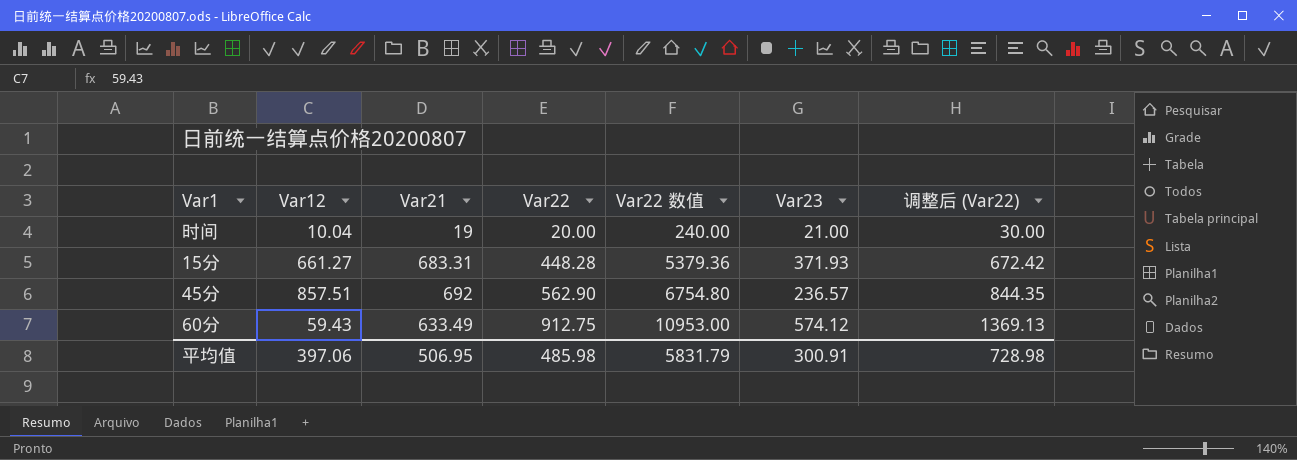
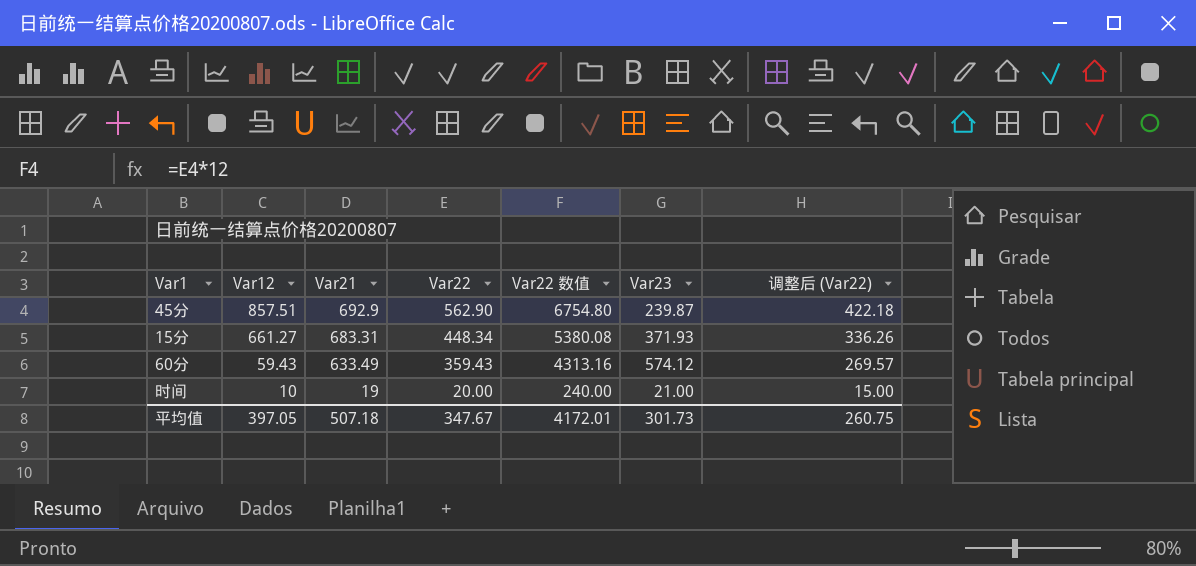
row order: Var22 ascending -> Var12 descending
column 调整后 (Var22) | formula: [Var22] * 1.5 -> [Var22] * 0.75
45分 | Var21: 692 -> 692.9
45分 | Var23: 236.57 -> 239.87
15分 | Var22: 448.28 -> 448.34
15分 | Var22 数值: 5379.36 -> 5380.08
60分 | Var22: 912.75 -> 359.43
60分 | Var22 数值: 10953.00 -> 4313.16
时间 | Var12: 10.04 -> 10
平均值 | Var12: 397.06 -> 397.05
平均值 | Var21: 506.95 -> 507.18
平均值 | Var22: 485.98 -> 347.67
平均值 | Var22 数值: 5831.79 -> 4172.01
平均值 | Var23: 300.91 -> 301.73
平均值 | 调整后 (Var22): 728.98 -> 260.75

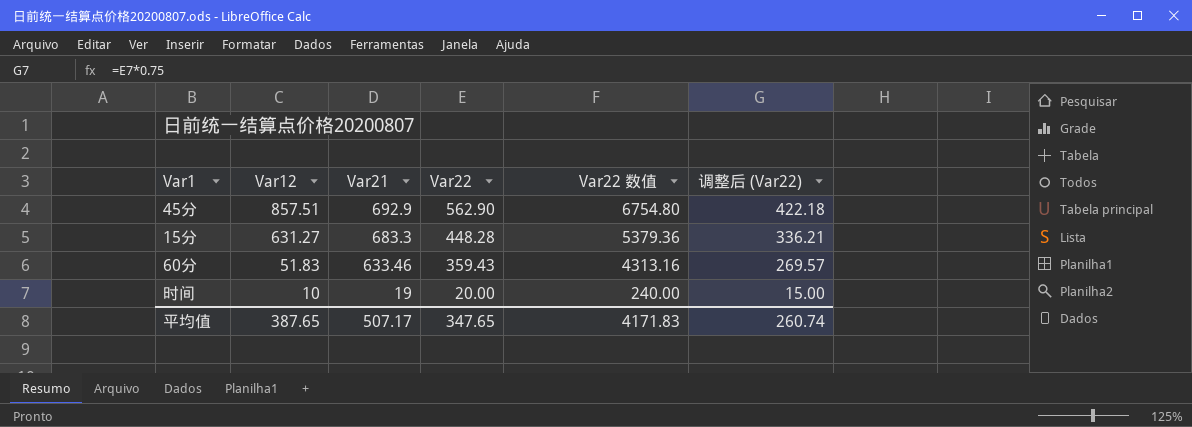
column Var23 | position: 6 -> none
15分 | Var12: 661.27 -> 631.27
15分 | Var21: 683.31 -> 683.3
15分 | Var22: 448.34 -> 448.28
15分 | Var22 数值: 5380.08 -> 5379.36
15分 | 调整后 (Var22): 336.26 -> 336.21
60分 | Var12: 59.43 -> 51.83
60分 | Var21: 633.49 -> 633.46
平均值 | Var12: 397.05 -> 387.65
平均值 | Var21: 507.18 -> 507.17
平均值 | Var22: 347.67 -> 347.65
平均值 | Var22 数值: 4172.01 -> 4171.83
平均值 | 调整后 (Var22): 260.75 -> 260.74

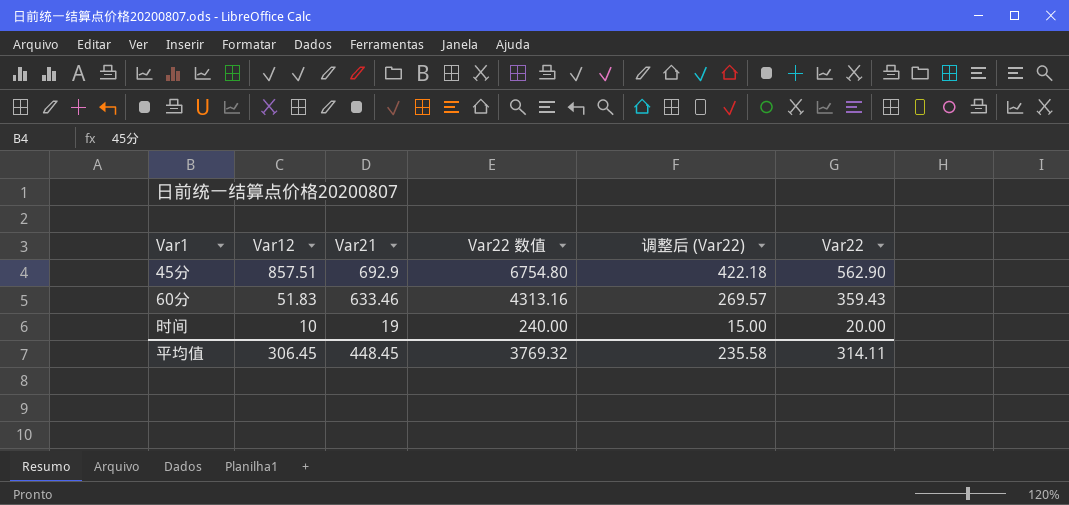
column Var22 | position: 4 -> 6
row 15分: 631.27 | 683.3 | 448.28 | 5379.36 | 336.21 -> none
平均值 | Var12: 387.65 -> 306.45
平均值 | Var21: 507.17 -> 448.45
平均值 | Var22 数值: 4171.83 -> 3769.32
平均值 | 调整后 (Var22): 260.74 -> 235.58
平均值 | Var22: 347.65 -> 314.11

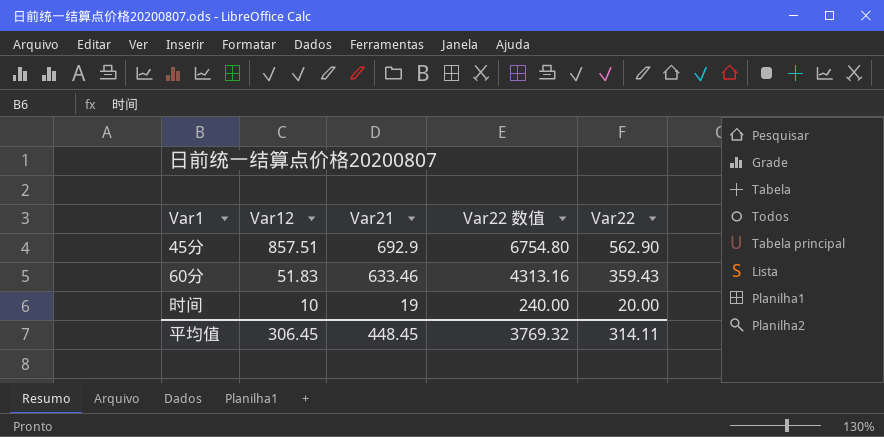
column 调整后 (Var22) | formula: [Var22] * 0.75 -> none

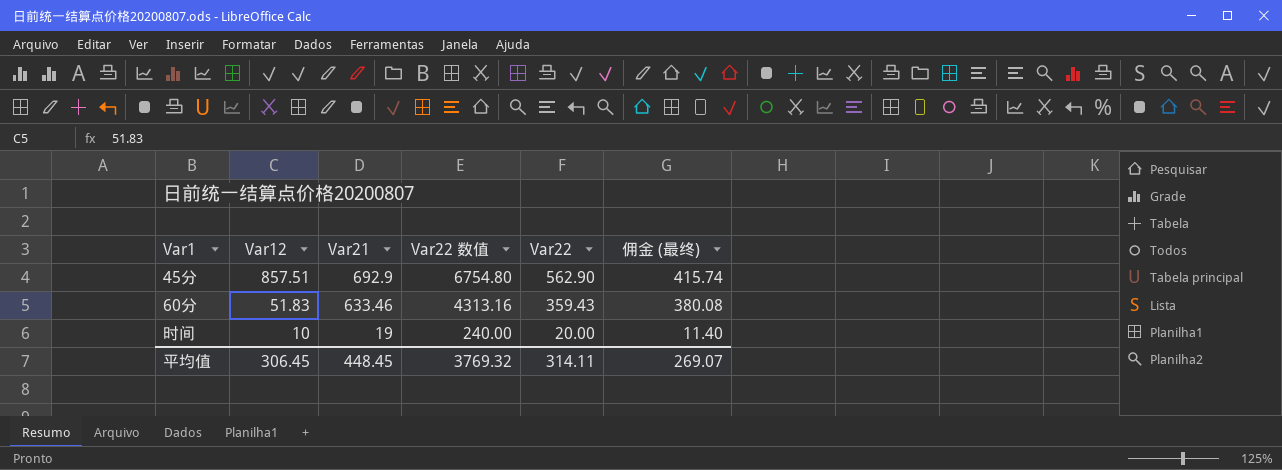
column 佣金 (最终) | formula: none -> [Var21] * 0.6

